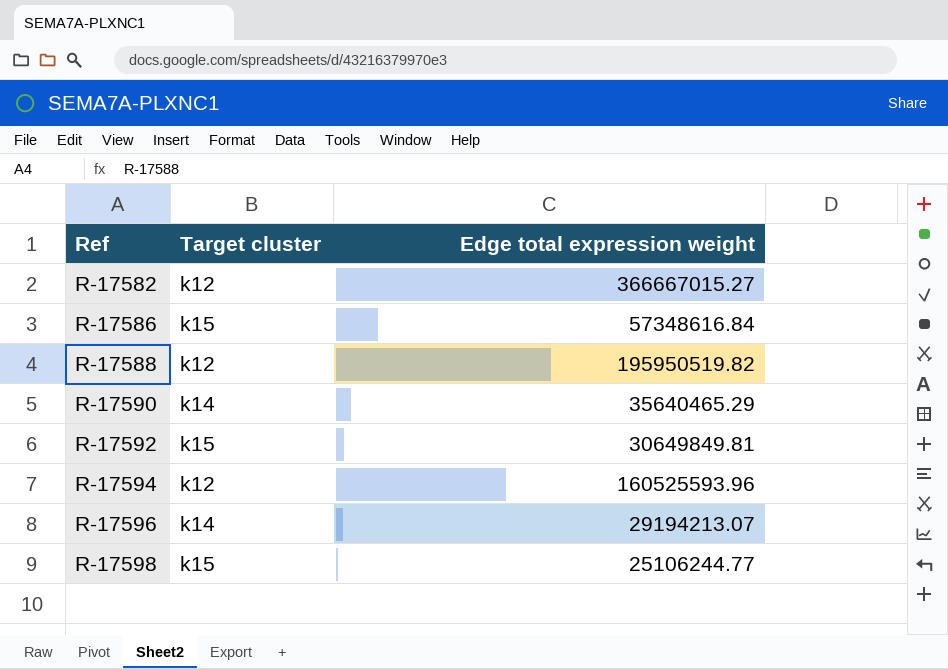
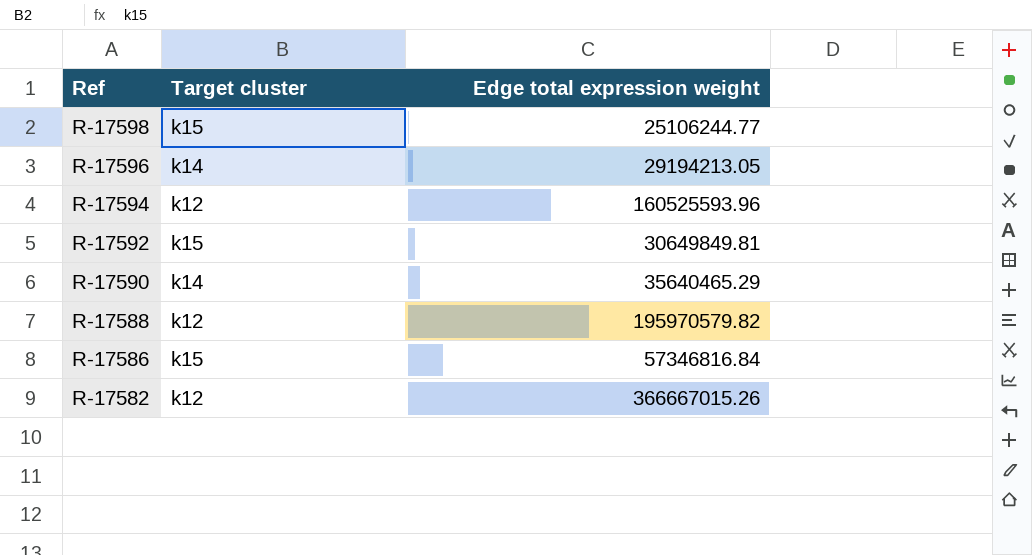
row order: Ref ascending -> Ref descending
R-17596 | Edge total expression weight: 29194213.07 -> 29194213.05
R-17588 | Edge total expression weight: 195950519.82 -> 195970579.82
R-17586 | Edge total expression weight: 57348616.84 -> 57346816.84
R-17582 | Edge total expression weight: 366667015.27 -> 366667015.26

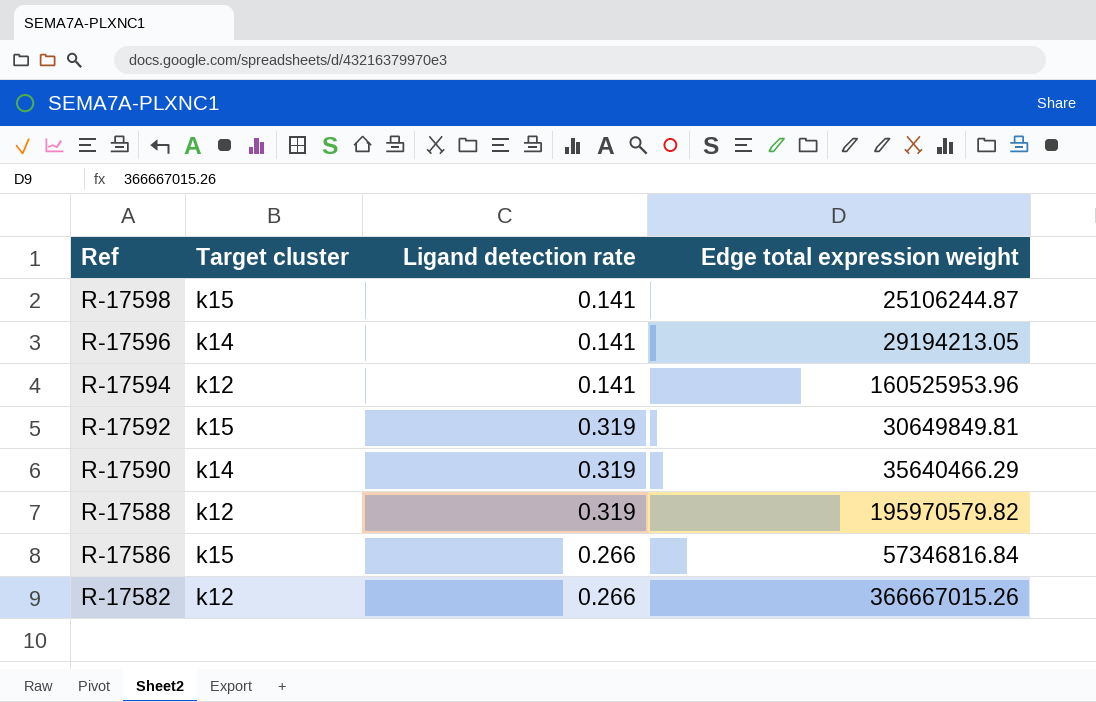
column Ligand detection rate | position: none -> 3
R-17598 | Edge total expression weight: 25106244.77 -> 25106244.87
R-17594 | Edge total expression weight: 160525593.96 -> 160525953.96
R-17590 | Edge total expression weight: 35640465.29 -> 35640466.29

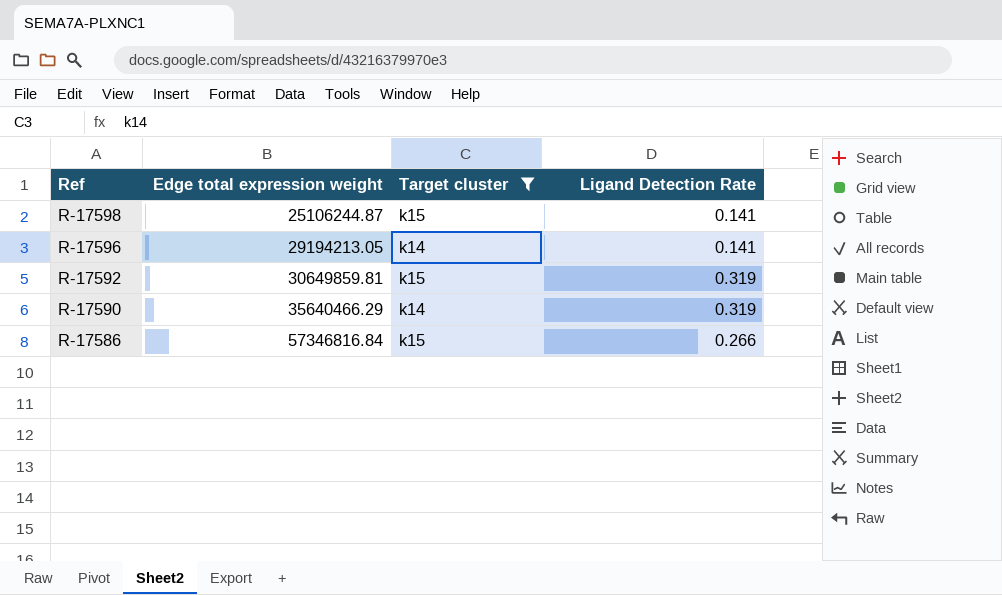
filter: none -> Target cluster != k12
column Edge total expression weight | position: 4 -> 2
column name: Ligand detection rate -> Ligand Detection Rate
R-17592 | Edge total expression weight: 30649849.81 -> 30649859.81

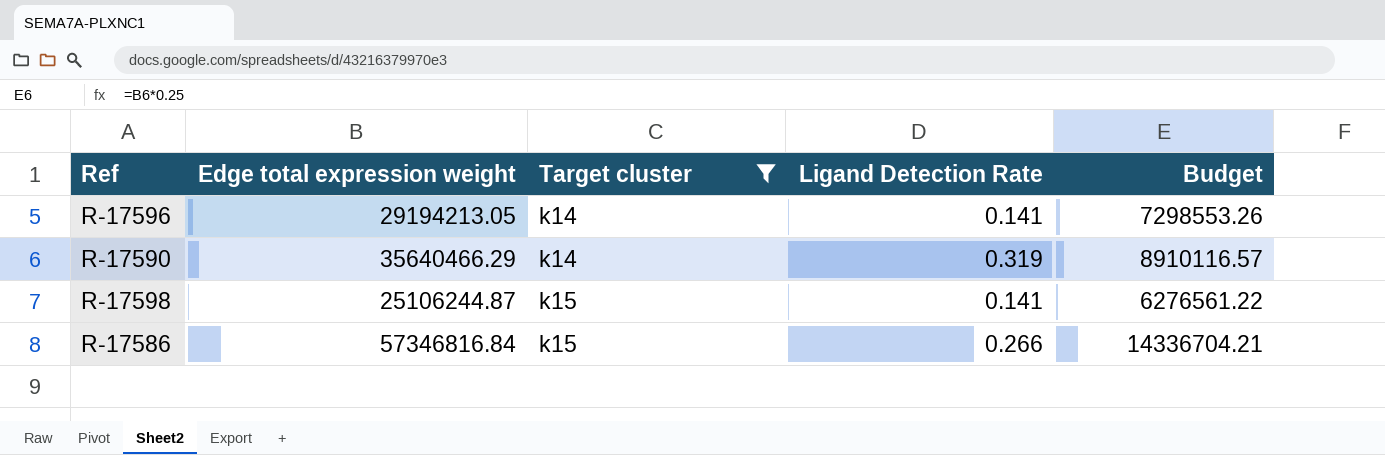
row order: Ref descending -> Target cluster ascending
column Budget | formula: none -> [Edge total expression weight] * 0.25
row R-17592: 30649859.81 | k15 | 0.319 -> none

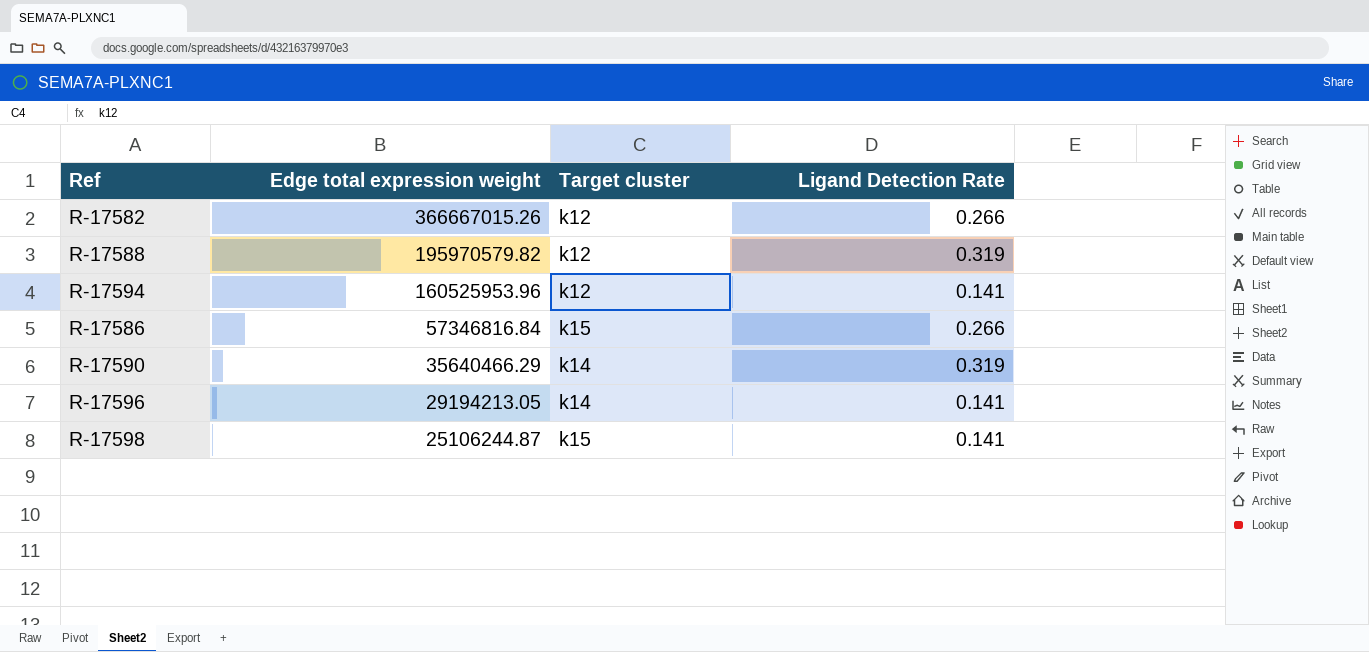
filter: Target cluster != k12 -> none
row order: Target cluster ascending -> Edge total expression weight descending
column Budget | formula: [Edge total expression weight] * 0.25 -> none

